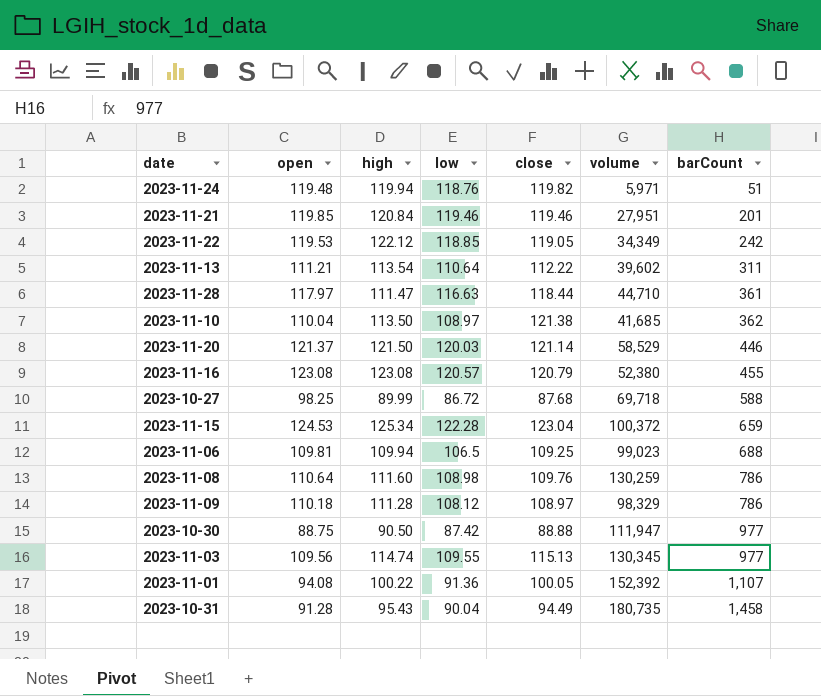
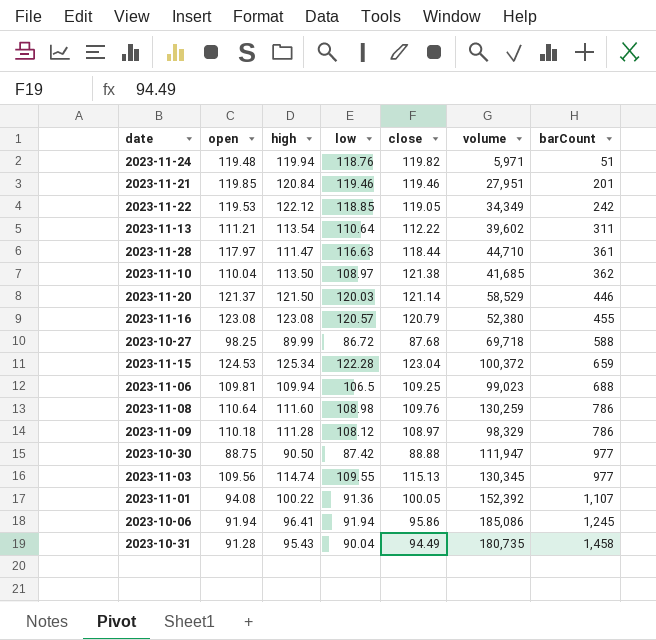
row 2023-10-06: none -> 91.94 | 96.41 | 91.94 | 95.86 | 185,086 | 1,245

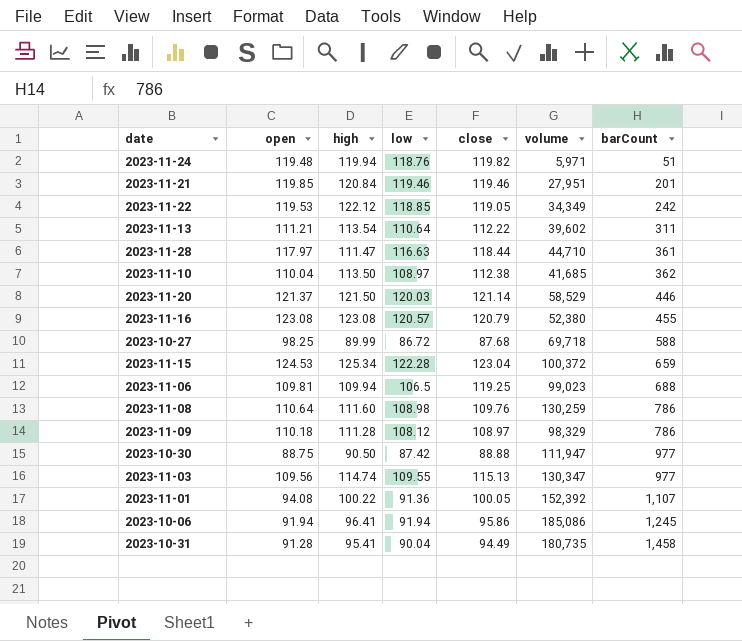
2023-11-10 | close: 121.38 -> 112.38
2023-11-06 | close: 109.25 -> 119.25
2023-11-03 | volume: 130,345 -> 130,347
2023-10-31 | high: 95.43 -> 95.41

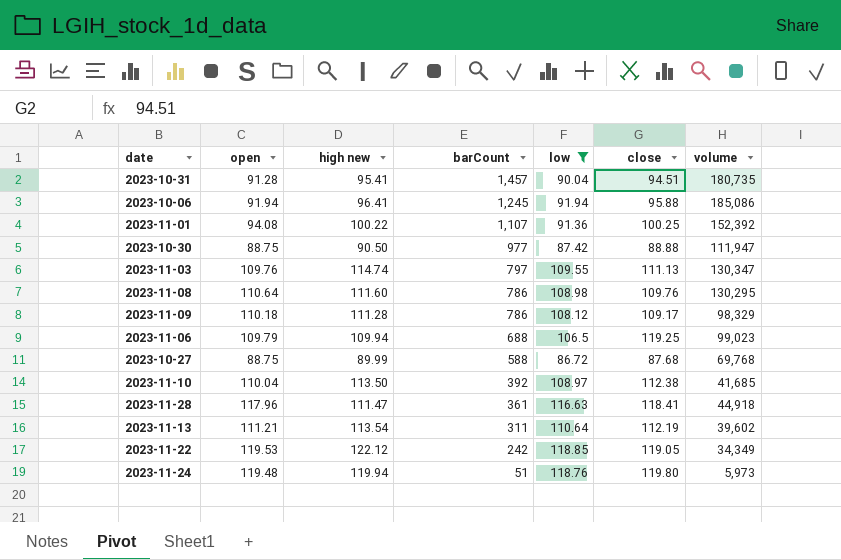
filter: none -> low <= 118.85
row order: barCount ascending -> barCount descending
column name: high -> high new
column barCount | position: 7 -> 4
2023-10-31 | barCount: 1,458 -> 1,457
2023-10-31 | close: 94.49 -> 94.51
2023-10-06 | close: 95.86 -> 95.88
2023-11-01 | close: 100.05 -> 100.25
2023-11-03 | open: 109.56 -> 109.76
2023-11-03 | barCount: 977 -> 797
2023-11-03 | close: 115.13 -> 111.13
2023-11-08 | volume: 130,259 -> 130,295
2023-11-09 | close: 108.97 -> 109.17
2023-11-06 | open: 109.81 -> 109.79
2023-10-27 | open: 98.25 -> 88.75
2023-10-27 | volume: 69,718 -> 69,768
2023-11-10 | barCount: 362 -> 392
2023-11-28 | open: 117.97 -> 117.96
2023-11-28 | close: 118.44 -> 118.41
2023-11-28 | volume: 44,710 -> 44,918
2023-11-13 | close: 112.22 -> 112.19
2023-11-24 | close: 119.82 -> 119.80
2023-11-24 | volume: 5,971 -> 5,973

